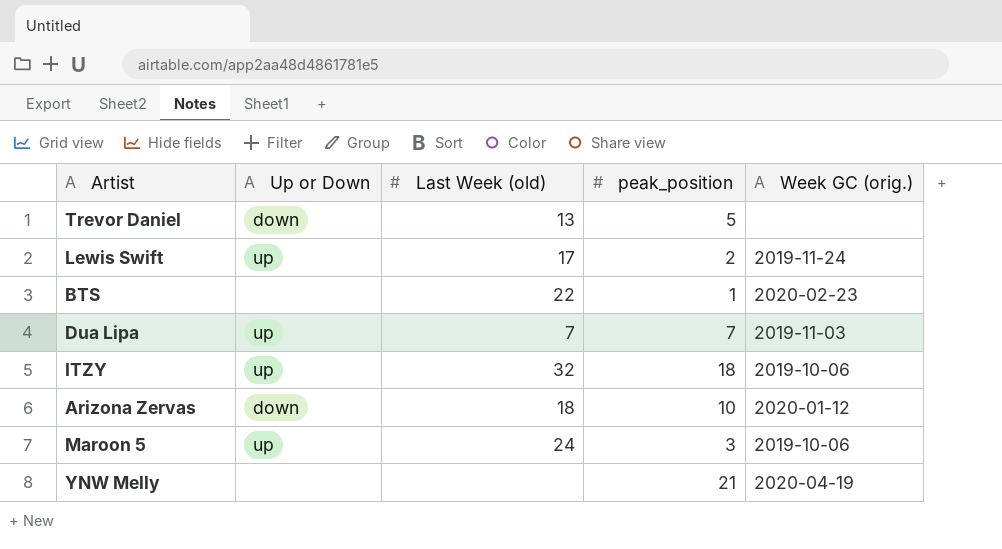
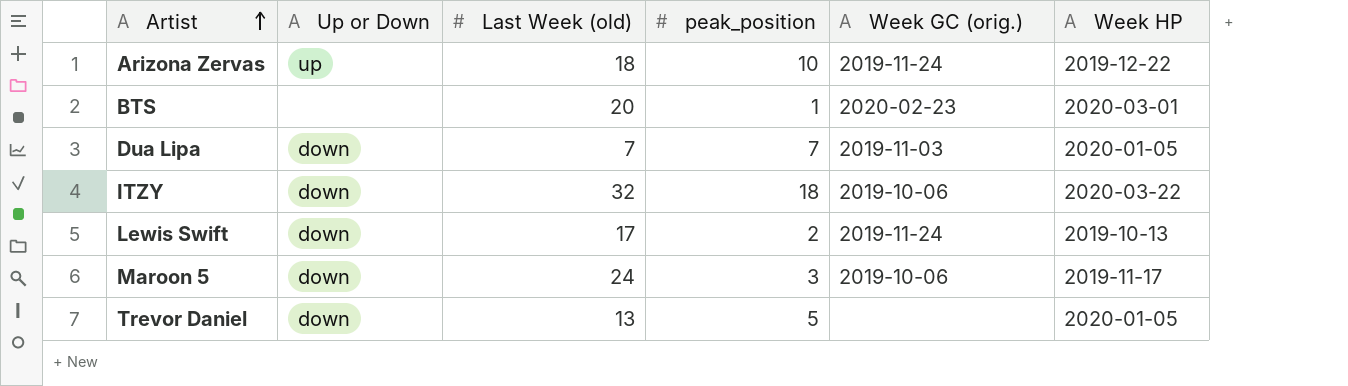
row order: none -> Artist ascending
column Week HP | position: none -> 6
row YNW Melly: none | none | 21 | 2020-04-19 -> none
Arizona Zervas | Up or Down: down -> up
Arizona Zervas | Week GC (orig.): 2020-01-12 -> 2019-11-24
BTS | Last Week (old): 22 -> 20
Dua Lipa | Up or Down: up -> down
ITZY | Up or Down: up -> down
Lewis Swift | Up or Down: up -> down
Maroon 5 | Up or Down: up -> down

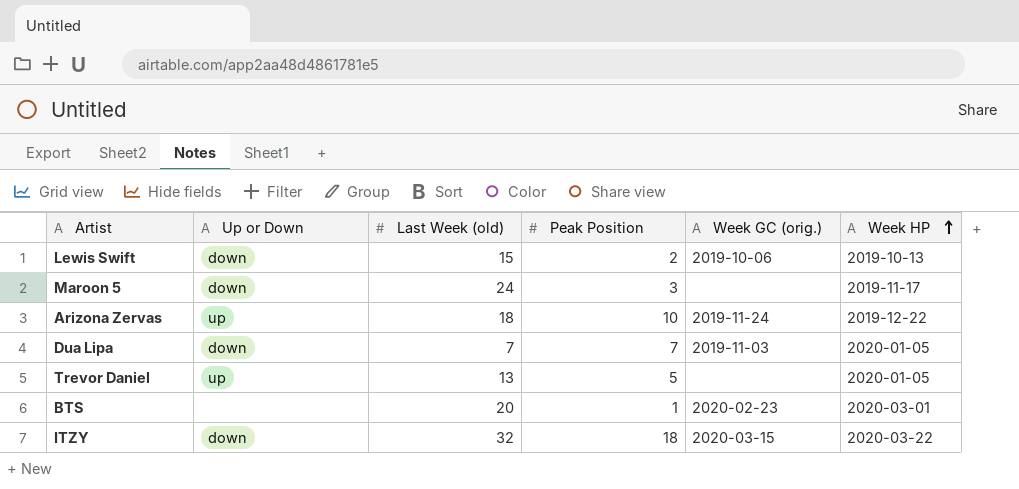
row order: Artist ascending -> Week HP ascending
column name: peak_position -> Peak Position
Lewis Swift | Last Week (old): 17 -> 15
Lewis Swift | Week GC (orig.): 2019-11-24 -> 2019-10-06
Maroon 5 | Week GC (orig.): 2019-10-06 -> none
Trevor Daniel | Up or Down: down -> up
ITZY | Week GC (orig.): 2019-10-06 -> 2020-03-15

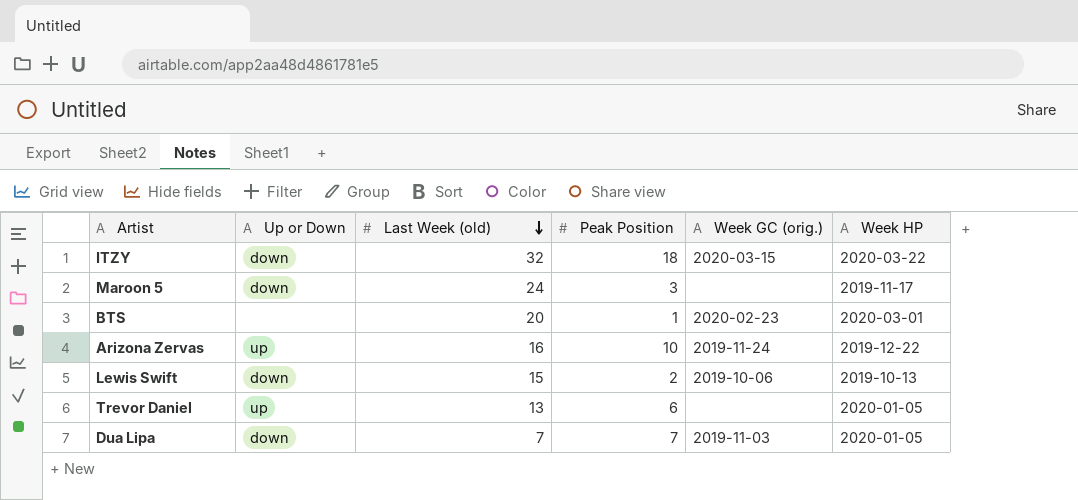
row order: Week HP ascending -> Last Week (old) descending
Arizona Zervas | Last Week (old): 18 -> 16
Trevor Daniel | Peak Position: 5 -> 6

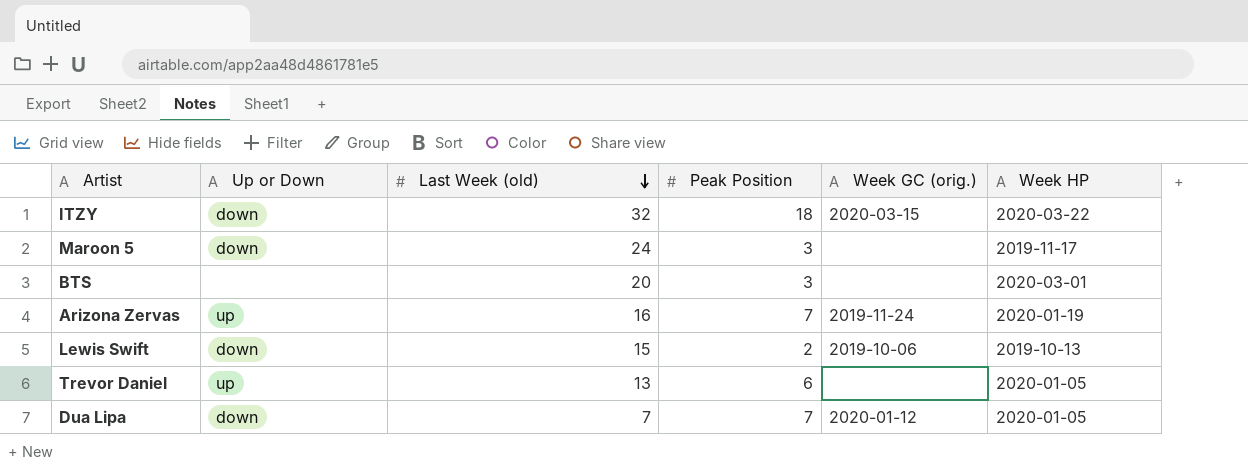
BTS | Peak Position: 1 -> 3
BTS | Week GC (orig.): 2020-02-23 -> none
Arizona Zervas | Peak Position: 10 -> 7
Arizona Zervas | Week HP: 2019-12-22 -> 2020-01-19
Dua Lipa | Week GC (orig.): 2019-11-03 -> 2020-01-12

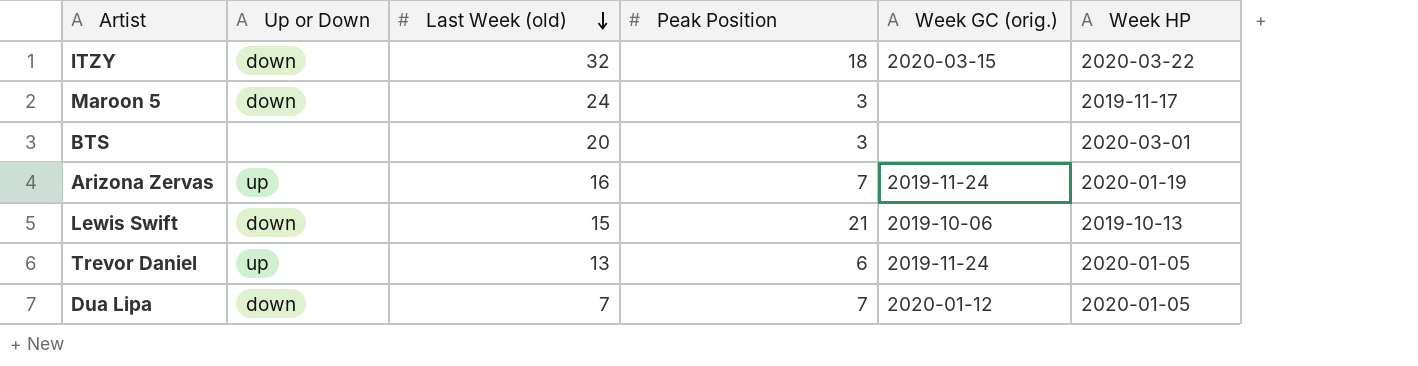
Lewis Swift | Peak Position: 2 -> 21
Trevor Daniel | Week GC (orig.): none -> 2019-11-24

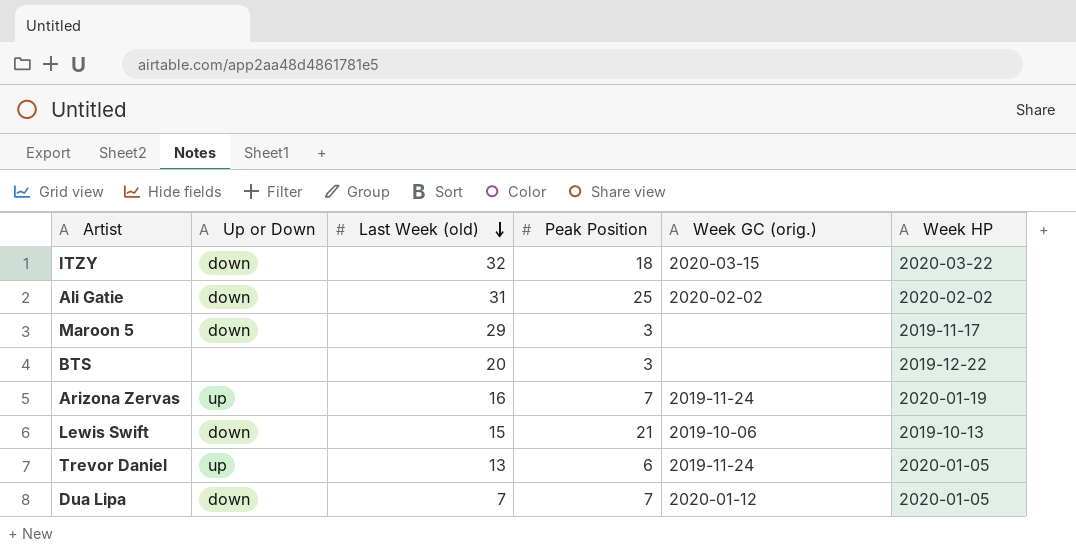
row Ali Gatie: none -> down | 31 | 25 | 2020-02-02 | 2020-02-02
Maroon 5 | Last Week (old): 24 -> 29
BTS | Week HP: 2020-03-01 -> 2019-12-22

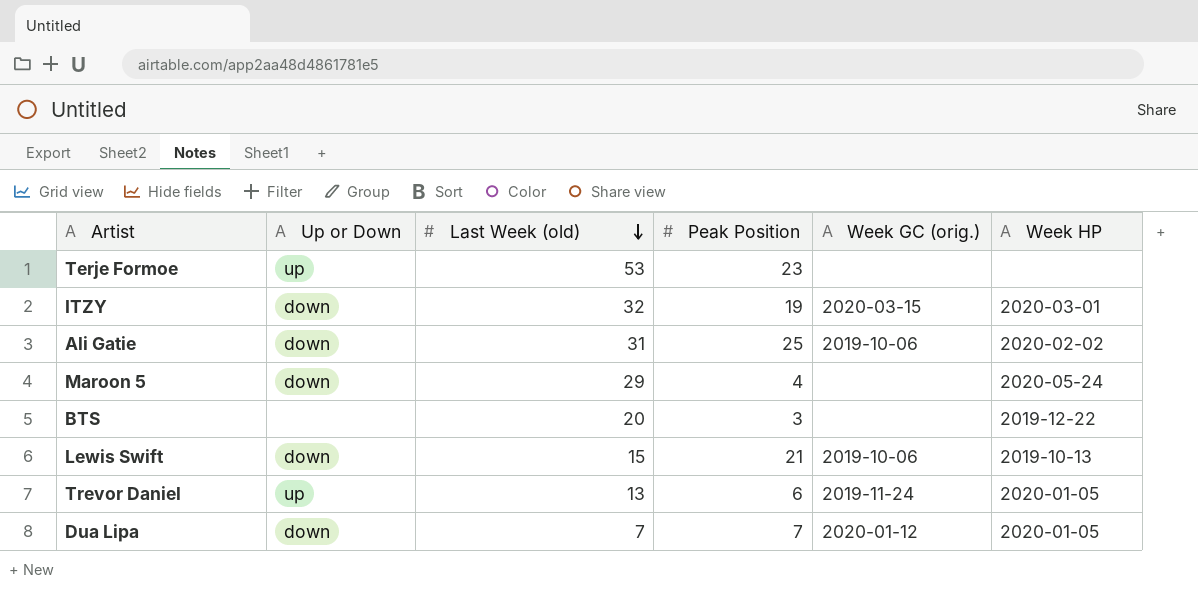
row Arizona Zervas: up | 16 | 7 | 2019-11-24 | 2020-01-19 -> none
row Terje Formoe: none -> up | 53 | 23 | none | none
ITZY | Peak Position: 18 -> 19
ITZY | Week HP: 2020-03-22 -> 2020-03-01
Ali Gatie | Week GC (orig.): 2020-02-02 -> 2019-10-06
Maroon 5 | Peak Position: 3 -> 4
Maroon 5 | Week HP: 2019-11-17 -> 2020-05-24

